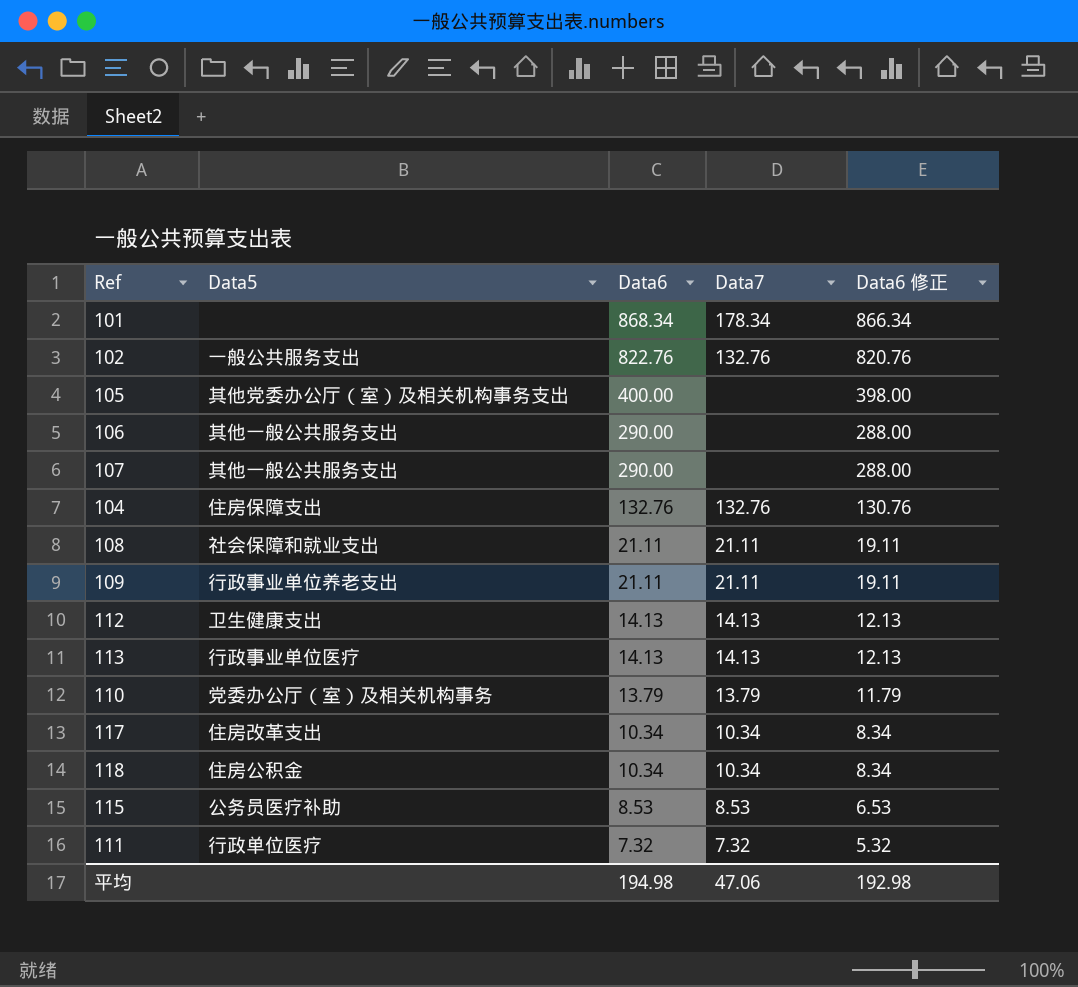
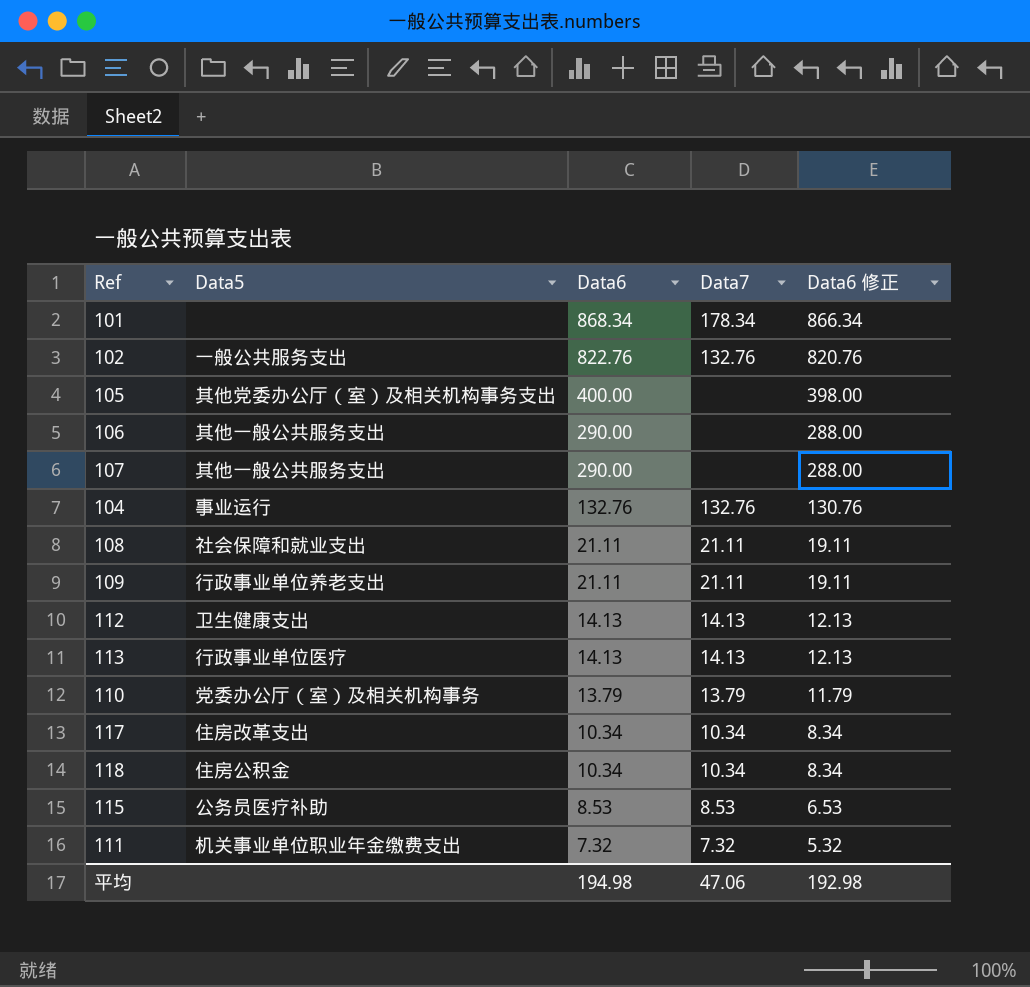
104 | Data5: 住房保障支出 -> 事业运行
111 | Data5: 行政单位医疗 -> 机关事业单位职业年金缴费支出

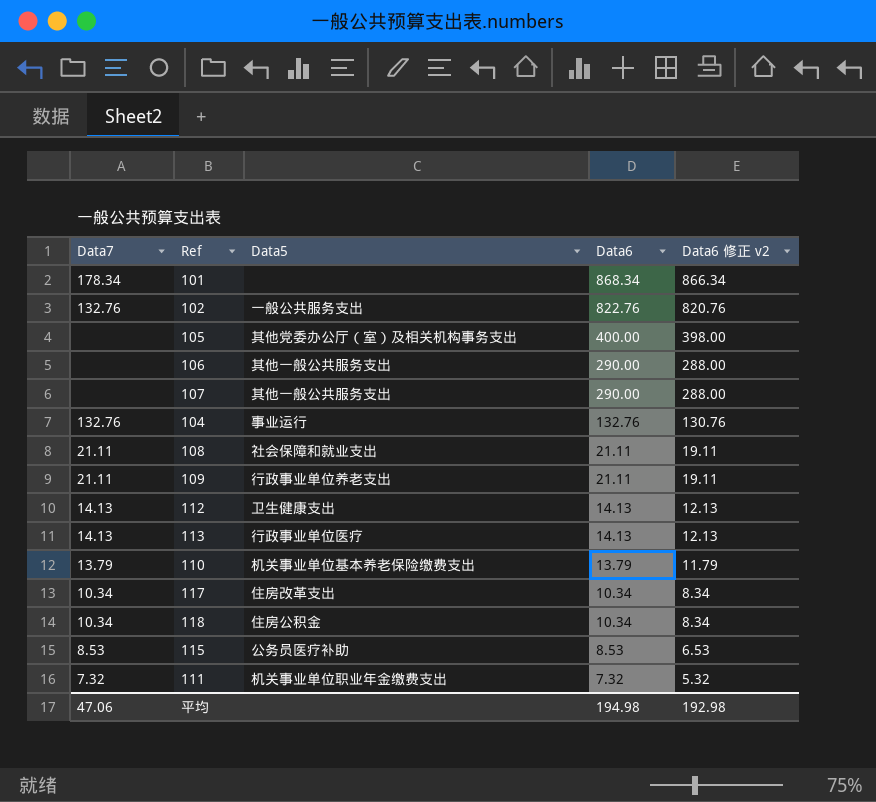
column Data7 | position: 4 -> 1
column name: Data6 修正 -> Data6 修正 v2
110 | Data5: 党委办公厅（室）及相关机构事务 -> 机关事业单位基本养老保险缴费支出

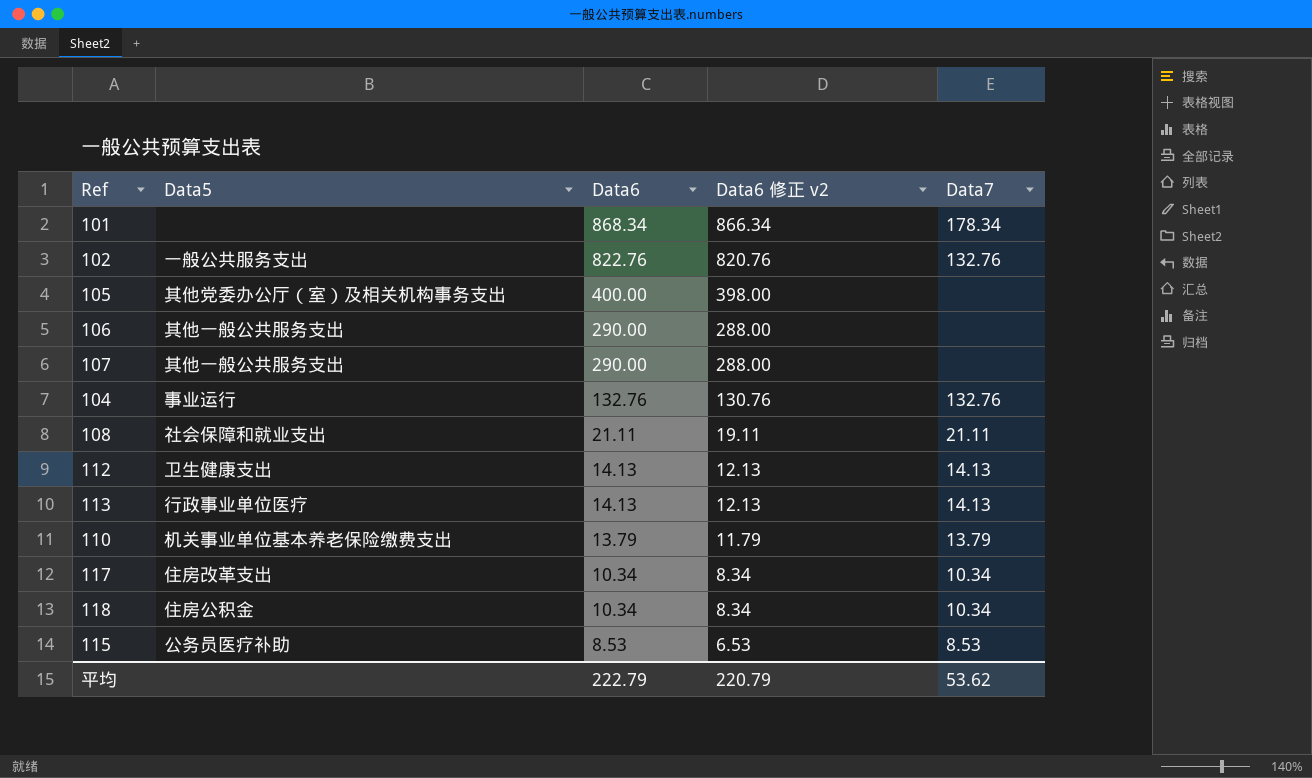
column Data7 | position: 1 -> 5
row 109: 21.11 | 行政事业单位养老支出 | 21.11 | 19.11 -> none
row 111: 7.32 | 机关事业单位职业年金缴费支出 | 7.32 | 5.32 -> none
平均 | Data6: 194.98 -> 222.79
平均 | Data6 修正 v2: 192.98 -> 220.79
平均 | Data7: 47.06 -> 53.62

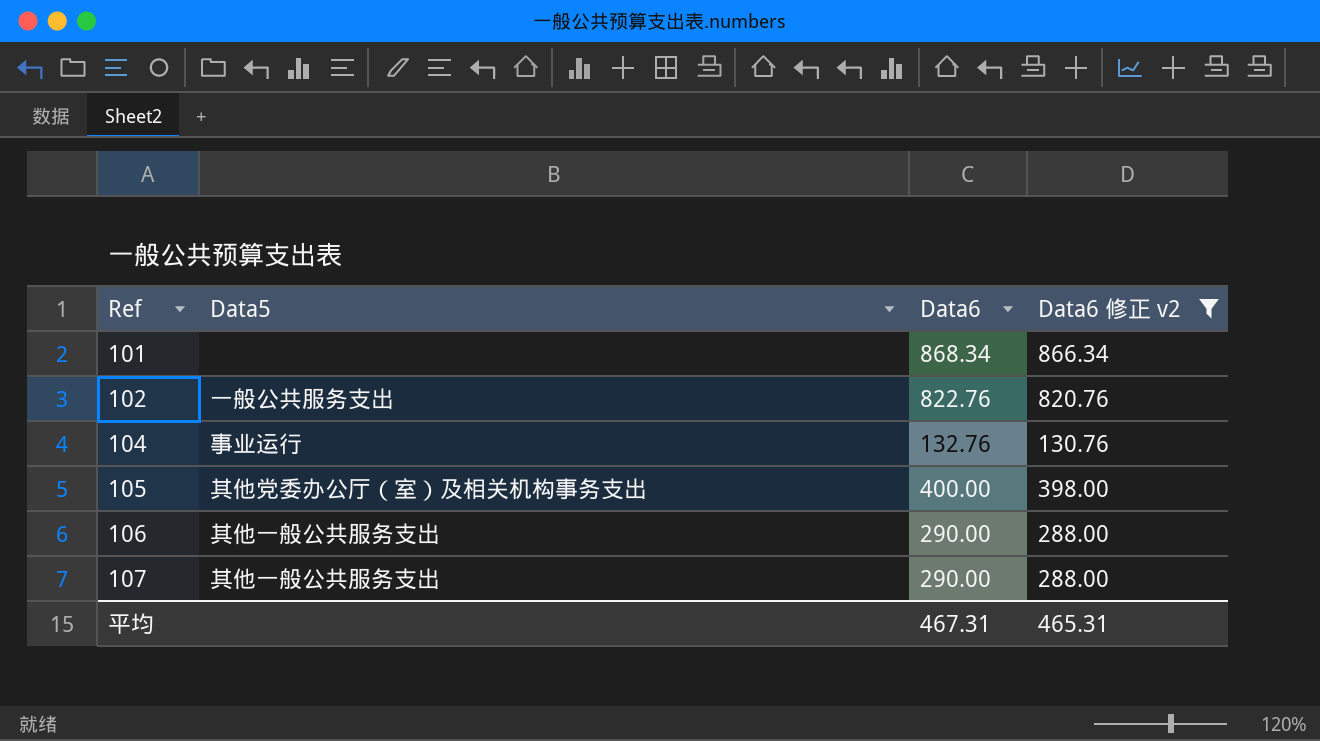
filter: none -> Data6 修正 v2 >= 130.76
row order: Data6 descending -> Ref ascending
column Data7 | position: 5 -> none
平均 | Data6: 222.79 -> 467.31
平均 | Data6 修正 v2: 220.79 -> 465.31

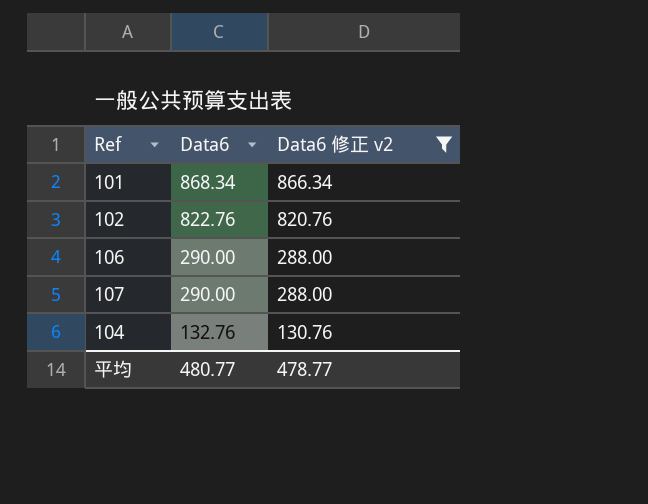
row order: Ref ascending -> Data6 descending
column Data5 | position: 2 -> none
row 105: 其他党委办公厅（室）及相关机构事务支出 | 400.00 | 398.00 -> none
平均 | Data6: 467.31 -> 480.77
平均 | Data6 修正 v2: 465.31 -> 478.77

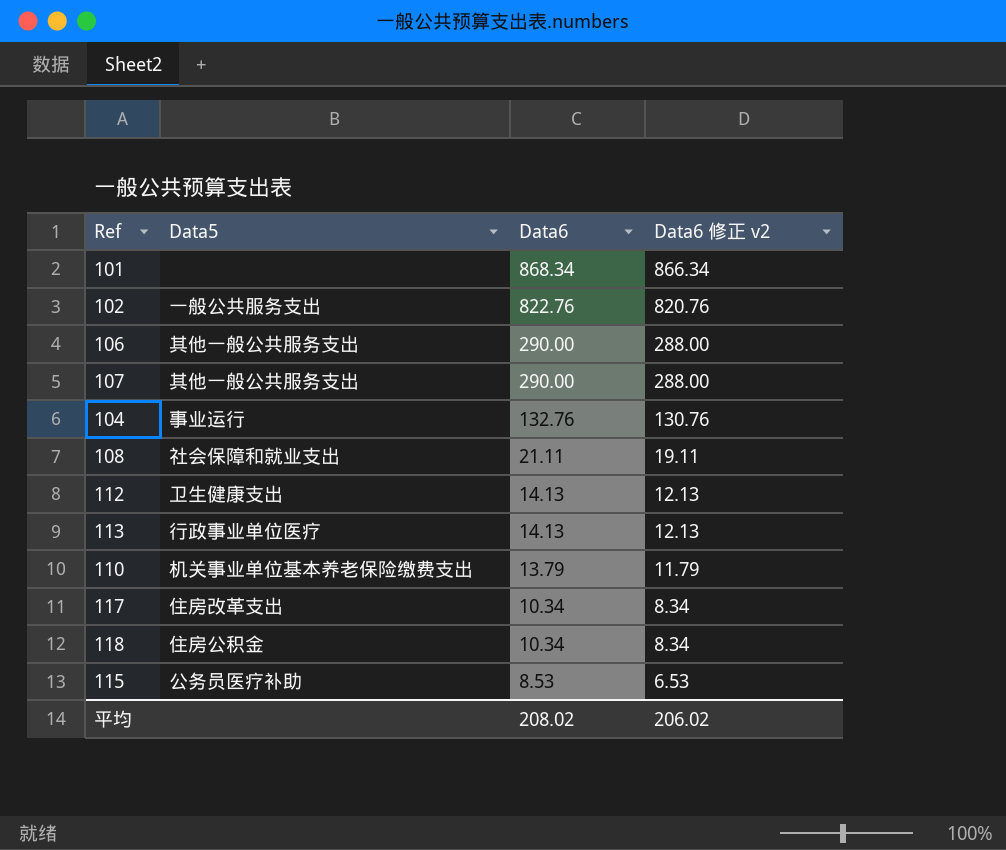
filter: Data6 修正 v2 >= 130.76 -> none
column Data5 | position: none -> 2
平均 | Data6: 480.77 -> 208.02
平均 | Data6 修正 v2: 478.77 -> 206.02

